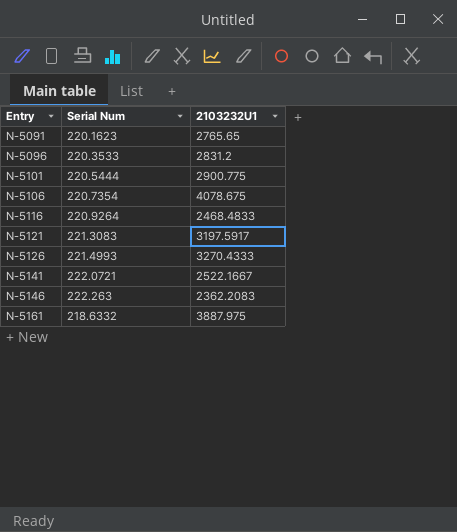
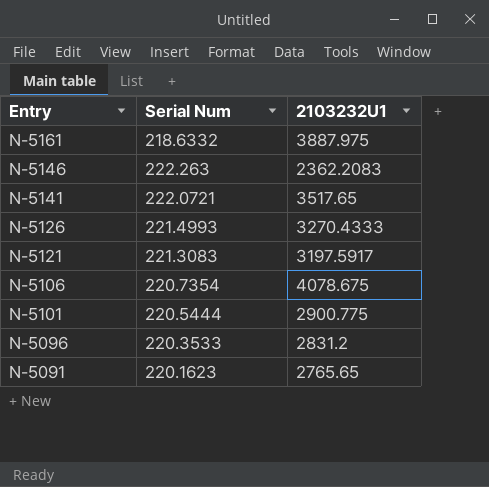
row order: Entry ascending -> Entry descending
row N-5116: 220.9264 | 2468.4833 -> none
N-5141 | 2103232U1: 2522.1667 -> 3517.65

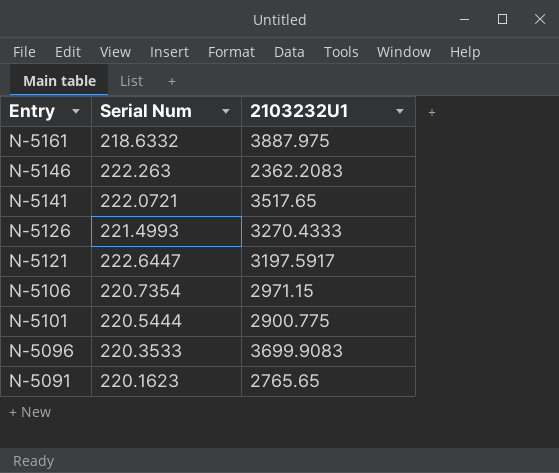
N-5121 | Serial Num: 221.3083 -> 222.6447
N-5106 | 2103232U1: 4078.675 -> 2971.15
N-5096 | 2103232U1: 2831.2 -> 3699.9083

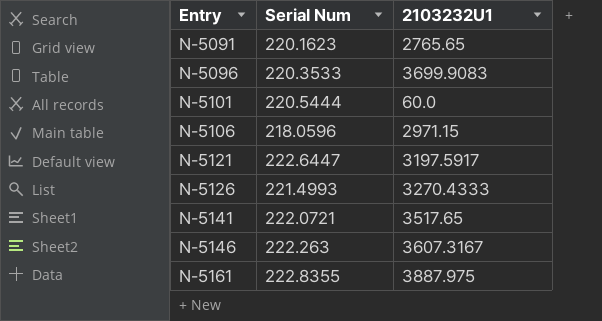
row order: Entry descending -> Entry ascending
N-5101 | 2103232U1: 2900.775 -> 60.0
N-5106 | Serial Num: 220.7354 -> 218.0596
N-5146 | 2103232U1: 2362.2083 -> 3607.3167
N-5161 | Serial Num: 218.6332 -> 222.8355

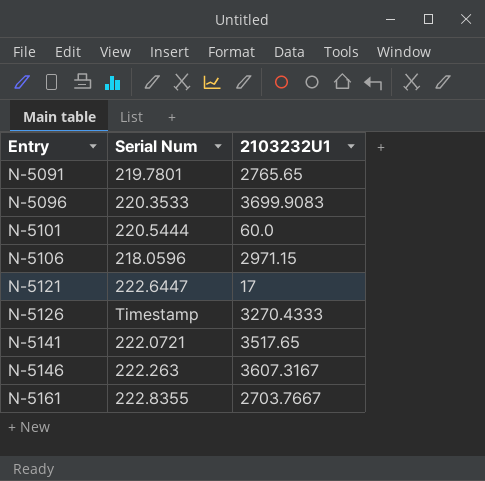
N-5091 | Serial Num: 220.1623 -> 219.7801
N-5121 | 2103232U1: 3197.5917 -> 17
N-5126 | Serial Num: 221.4993 -> Timestamp
N-5161 | 2103232U1: 3887.975 -> 2703.7667

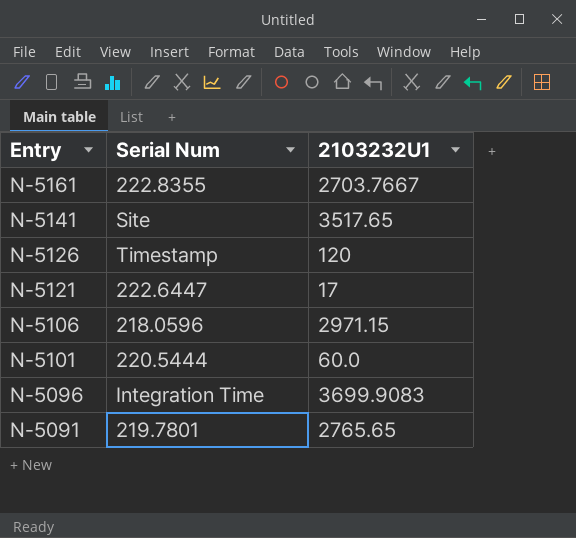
row order: Entry ascending -> Entry descending
row N-5146: 222.263 | 3607.3167 -> none
N-5141 | Serial Num: 222.0721 -> Site
N-5126 | 2103232U1: 3270.4333 -> 120
N-5096 | Serial Num: 220.3533 -> Integration Time

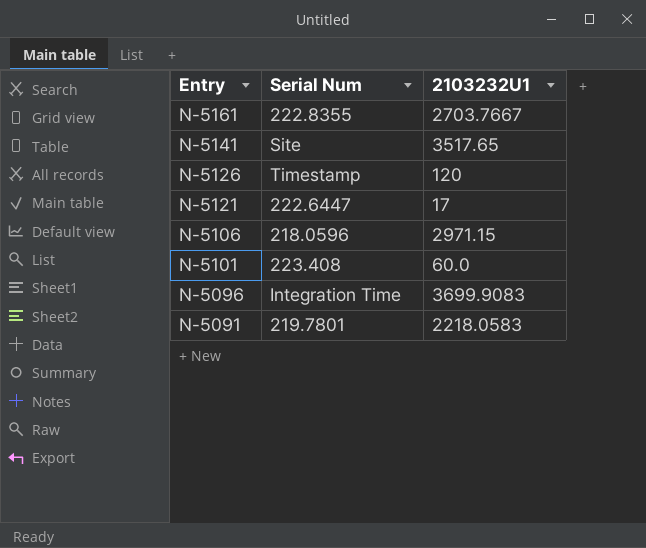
N-5101 | Serial Num: 220.5444 -> 223.408
N-5091 | 2103232U1: 2765.65 -> 2218.0583

